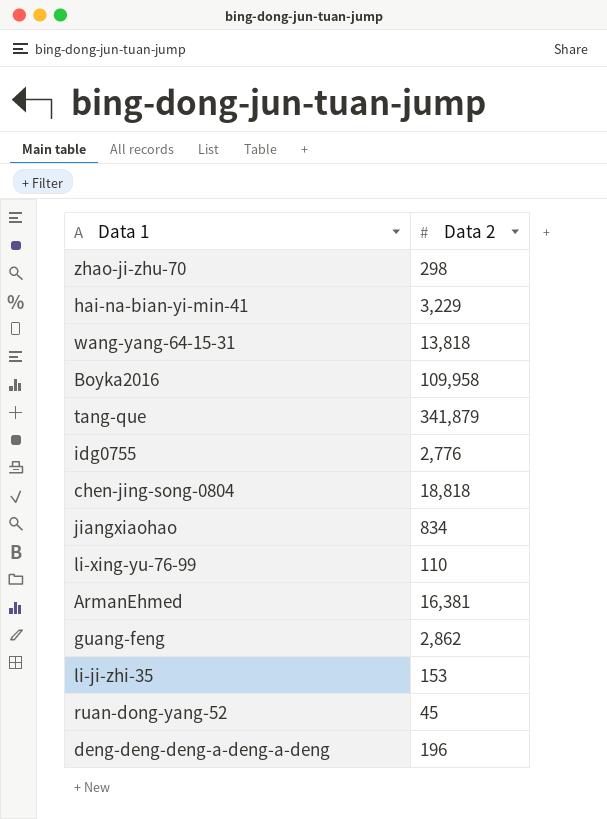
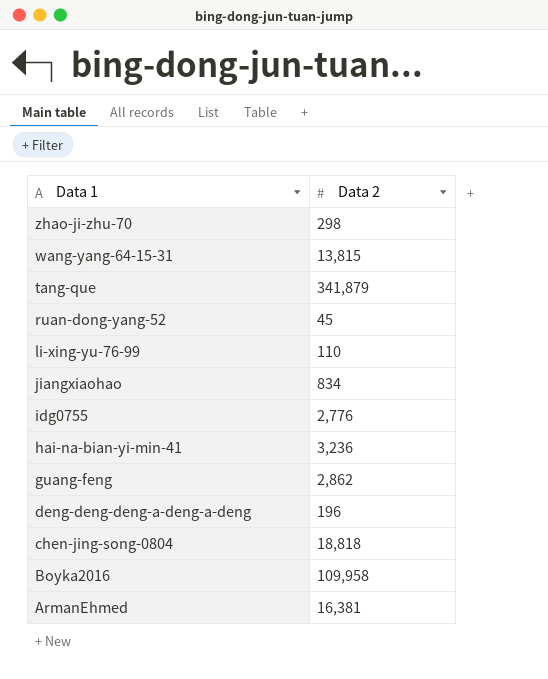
row order: none -> Data 1 descending
row li-ji-zhi-35: 153 -> none
wang-yang-64-15-31 | Data 2: 13,818 -> 13,815
hai-na-bian-yi-min-41 | Data 2: 3,229 -> 3,236

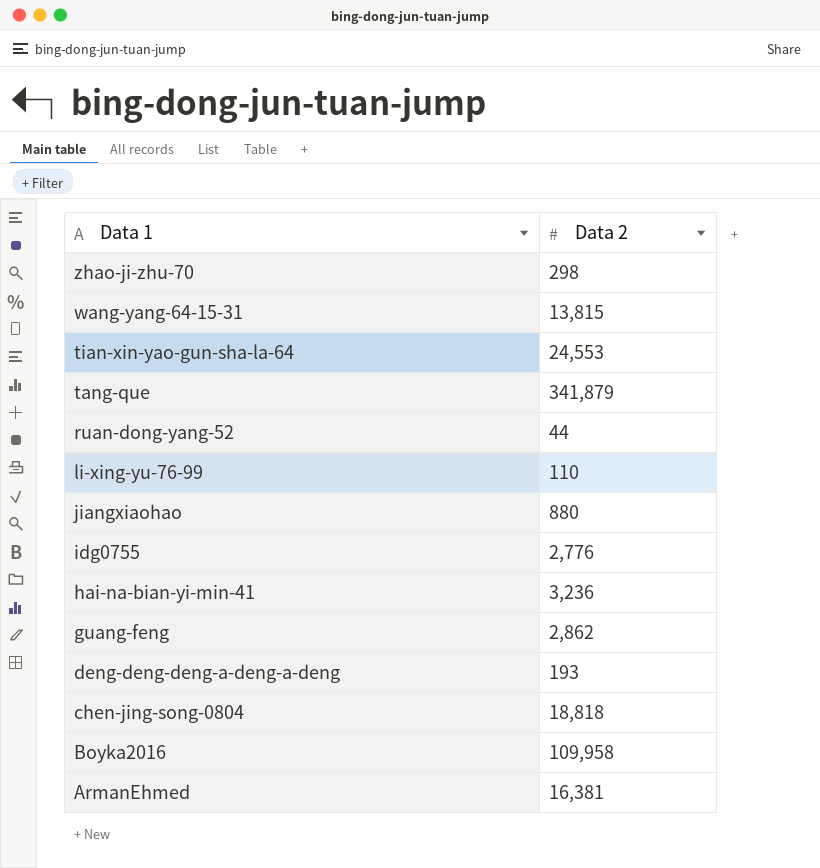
row tian-xin-yao-gun-sha-la-64: none -> 24,553
ruan-dong-yang-52 | Data 2: 45 -> 44
jiangxiaohao | Data 2: 834 -> 880
deng-deng-deng-a-deng-a-deng | Data 2: 196 -> 193

